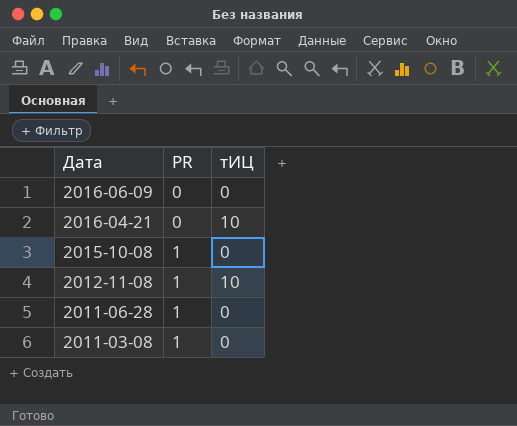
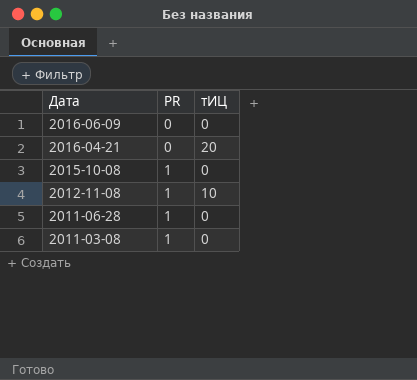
2016-04-21 | тИЦ: 10 -> 20

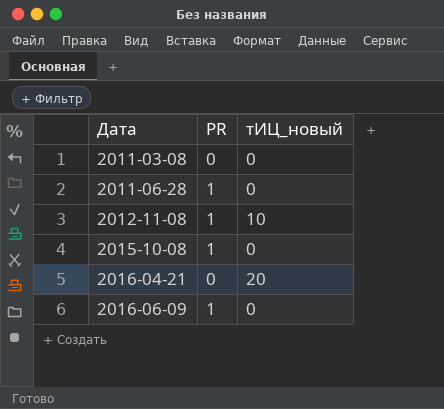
row order: Дата descending -> Дата ascending
column name: тИЦ -> тИЦ_новый
2011-03-08 | PR: 1 -> 0
2016-06-09 | PR: 0 -> 1

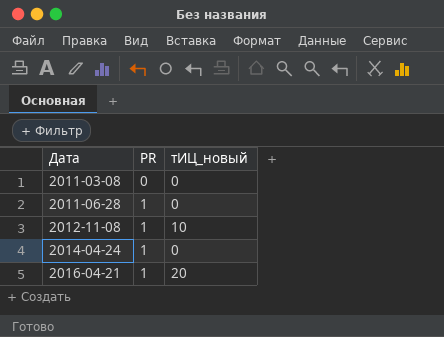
row 2015-10-08: 1 | 0 -> none
row 2016-06-09: 1 | 0 -> none
row 2014-04-24: none -> 1 | 0
2016-04-21 | PR: 0 -> 1

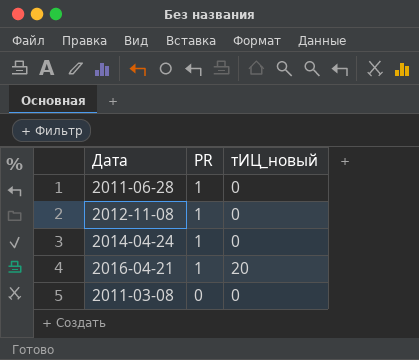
row order: Дата ascending -> PR descending
2012-11-08 | тИЦ_новый: 10 -> 0

